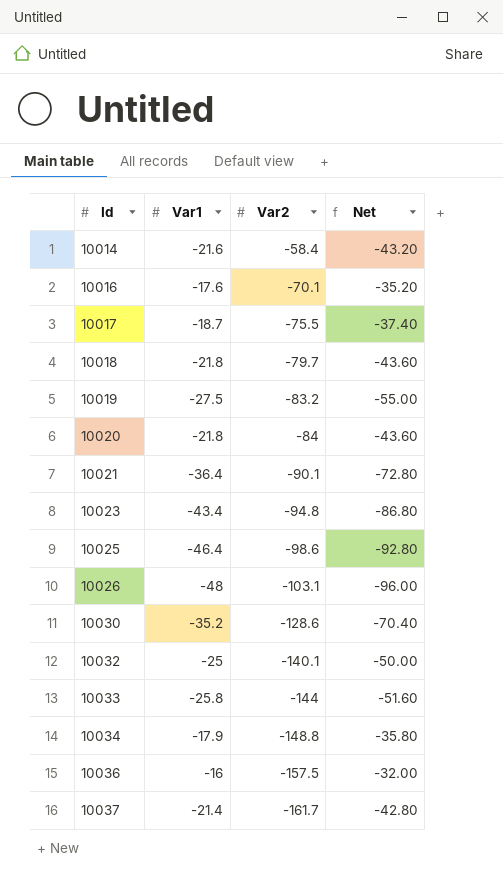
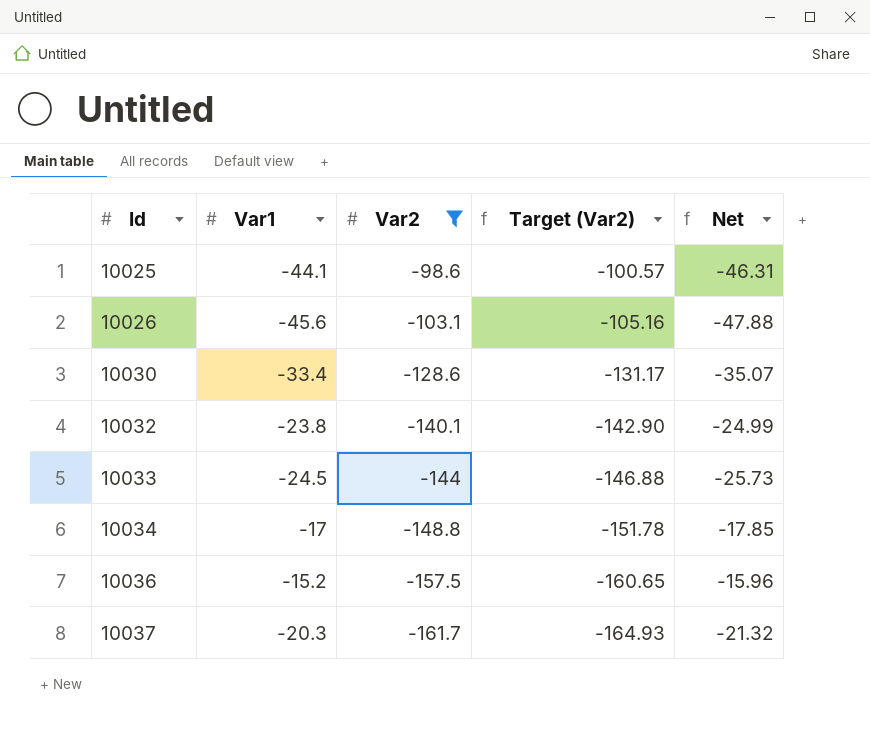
filter: none -> Var2 <= -98.6
column Target (Var2) | formula: none -> [Var2] * 1.02
column Net | formula: [Var1] * 2 -> [Var1] * 1.05
10025 | Var1: -46.4 -> -44.1
10026 | Var1: -48 -> -45.6
10030 | Var1: -35.2 -> -33.4
10032 | Var1: -25 -> -23.8
10033 | Var1: -25.8 -> -24.5
10034 | Var1: -17.9 -> -17
10036 | Var1: -16 -> -15.2
10037 | Var1: -21.4 -> -20.3

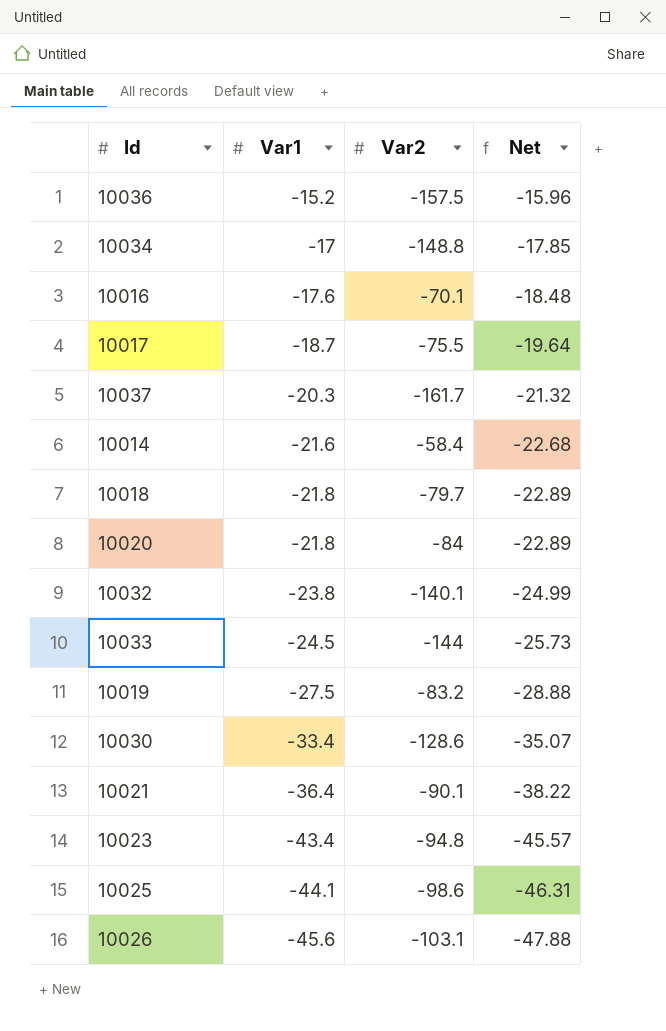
filter: Var2 <= -98.6 -> none
row order: Id ascending -> Var1 descending
column Target (Var2) | formula: [Var2] * 1.02 -> none

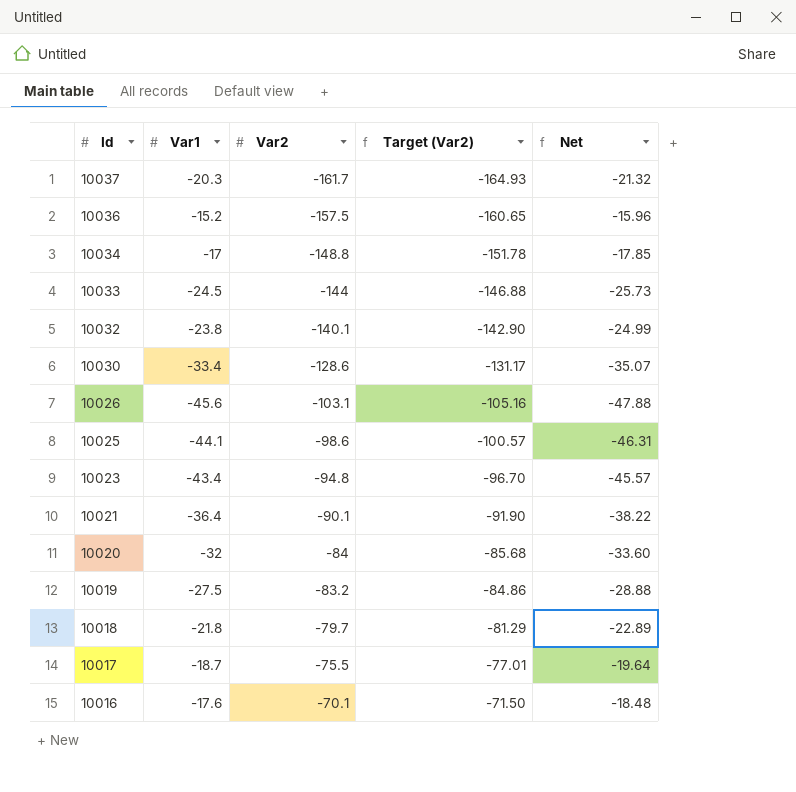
row order: Var1 descending -> Id descending
column Target (Var2) | formula: none -> [Var2] * 1.02
row 10014: -21.6 | -58.4 | -22.68 -> none
10020 | Var1: -21.8 -> -32
10020 | Net: -22.89 -> -33.60

